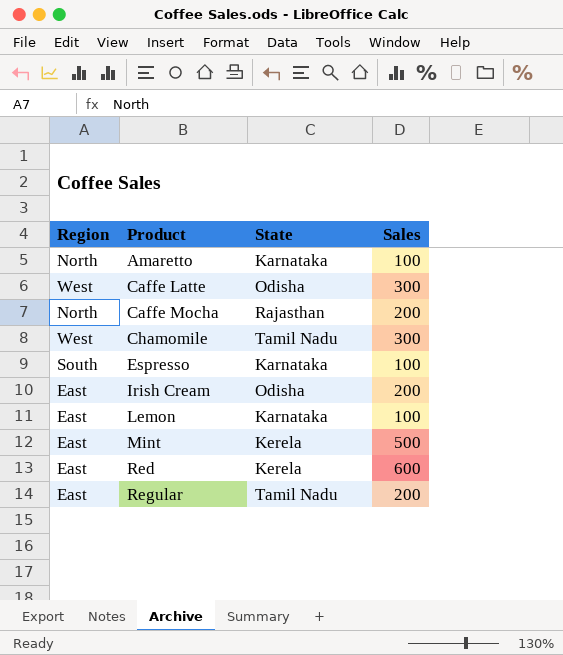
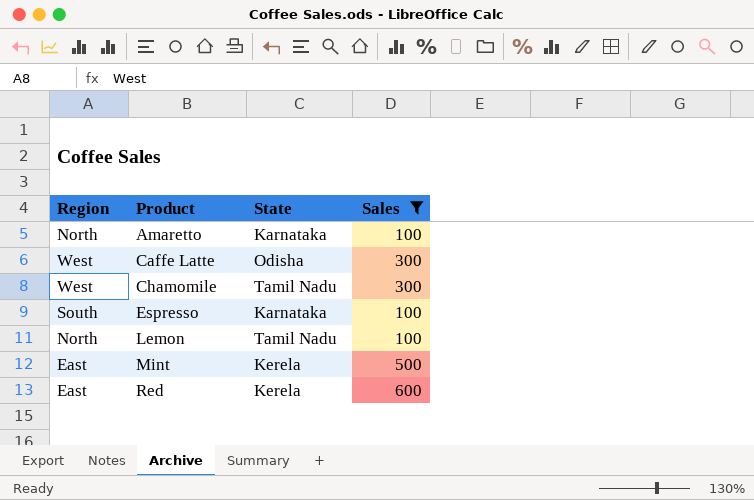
filter: none -> Sales != 200
Lemon | Region: East -> North
Lemon | State: Karnataka -> Tamil Nadu

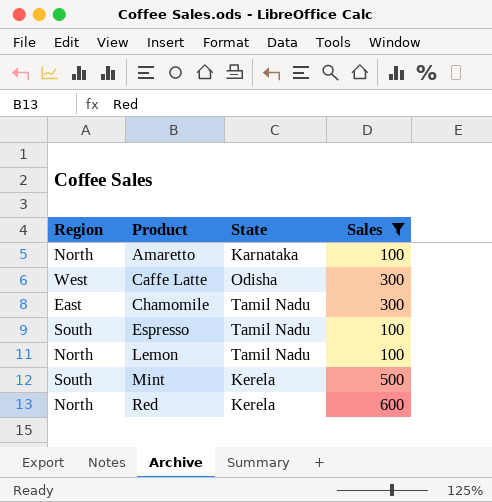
Chamomile | Region: West -> East
Espresso | State: Karnataka -> Tamil Nadu
Mint | Region: East -> South
Red | Region: East -> North

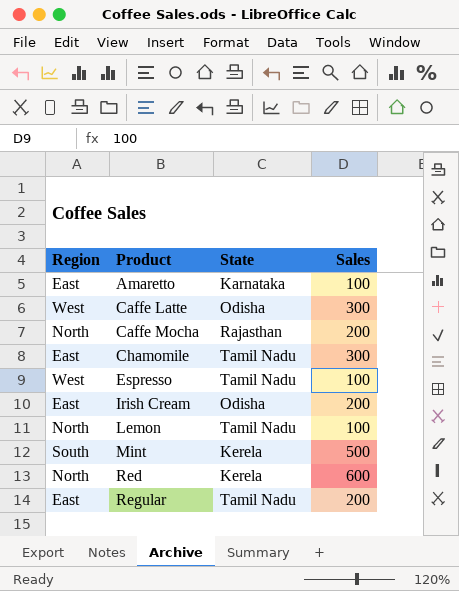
filter: Sales != 200 -> none
Amaretto | Region: North -> East
Espresso | Region: South -> West

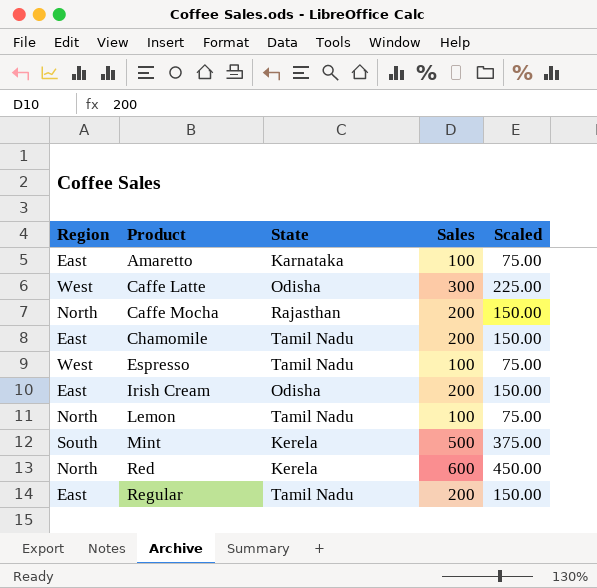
column Scaled | formula: none -> [Sales] * 0.75
Chamomile | Sales: 300 -> 200

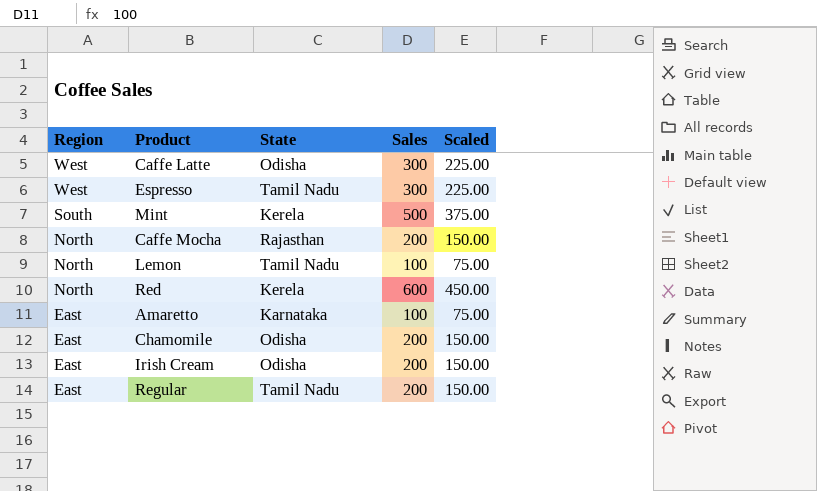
row order: Product ascending -> Region descending
Espresso | Sales: 100 -> 300
Espresso | Scaled: 75.00 -> 225.00
Chamomile | State: Tamil Nadu -> Odisha

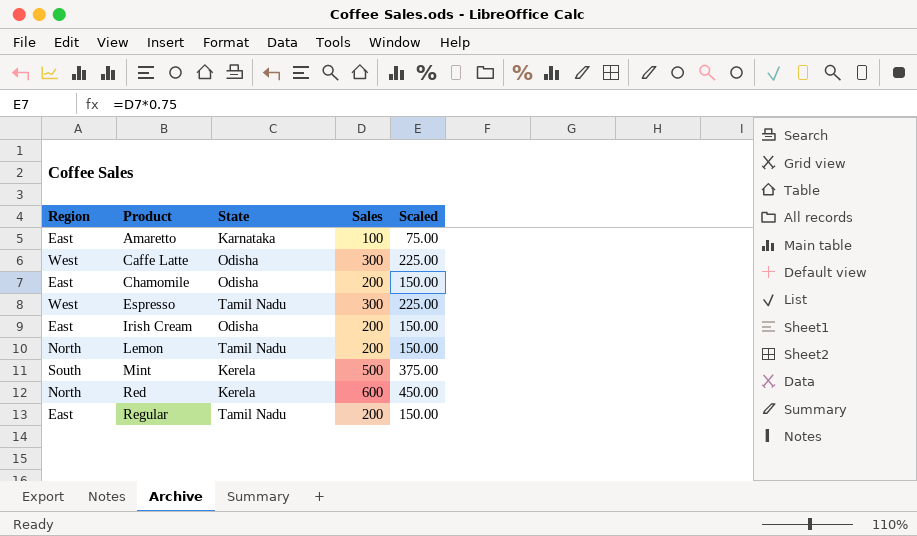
row order: Region descending -> Product ascending
row Caffe Mocha: North | Rajasthan | 200 | 150.00 -> none
Lemon | Sales: 100 -> 200
Lemon | Scaled: 75.00 -> 150.00

